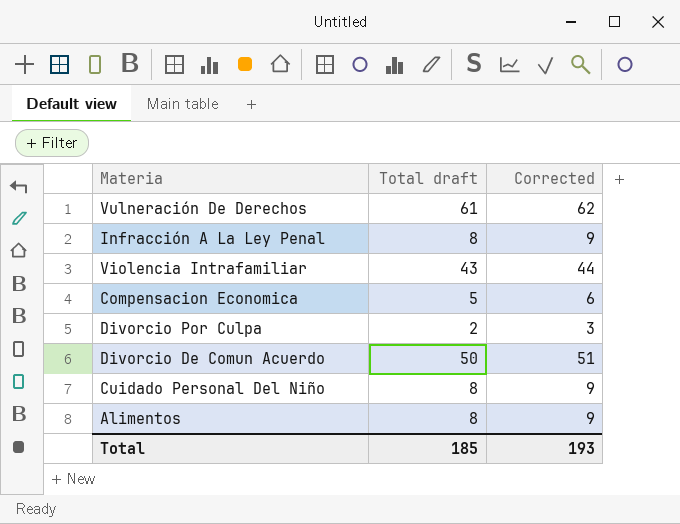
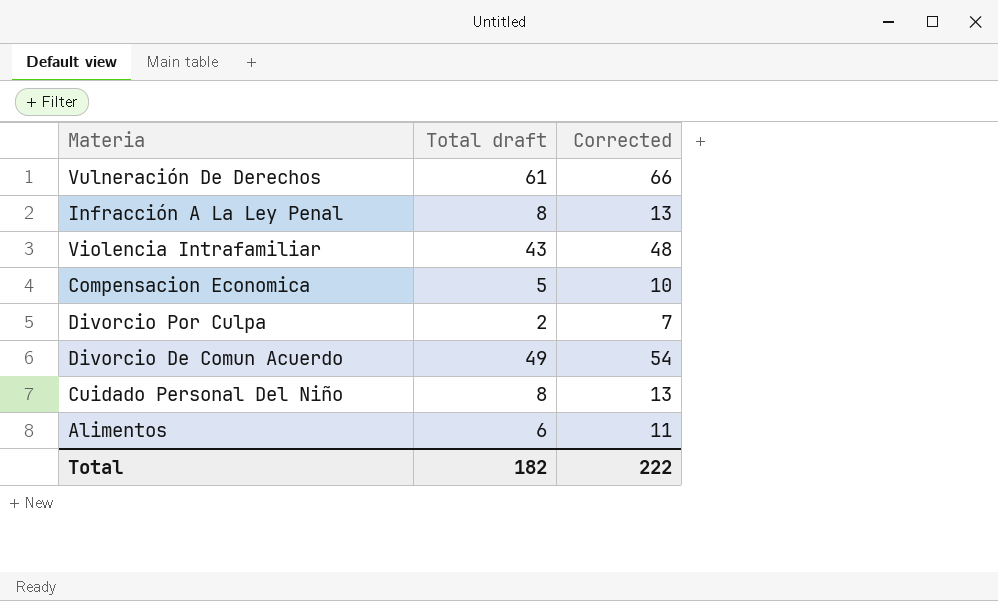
column Corrected | formula: [Total draft] + 1 -> [Total draft] + 5
Divorcio De Comun Acuerdo | Total draft: 50 -> 49
Alimentos | Total draft: 8 -> 6
Total | Total draft: 185 -> 182
Total | Corrected: 193 -> 222

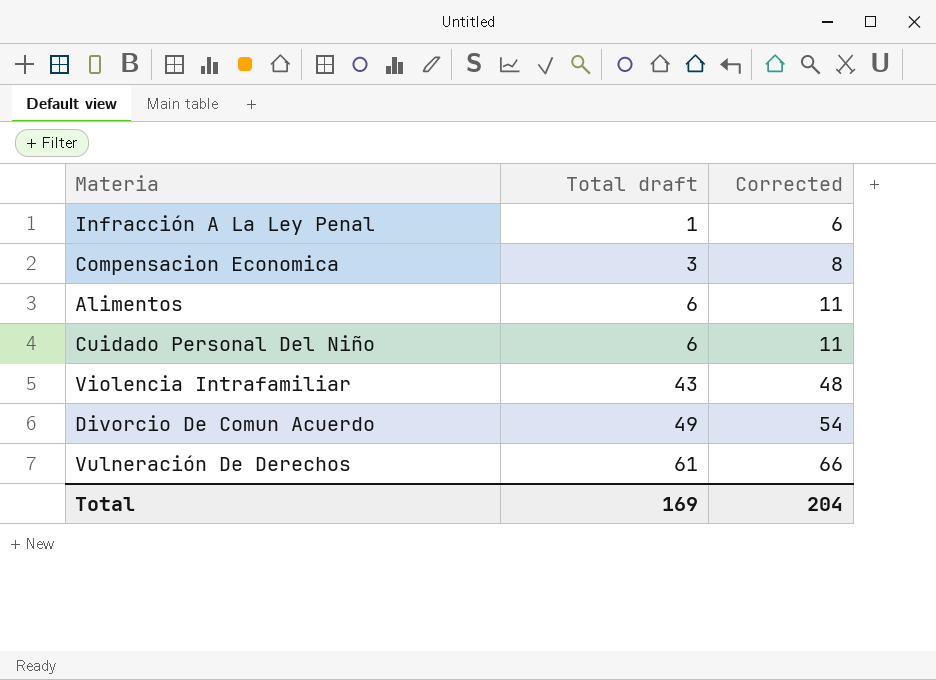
row order: none -> Total draft ascending
row Divorcio Por Culpa: 2 | 7 -> none
Infracción A La Ley Penal | Total draft: 8 -> 1
Infracción A La Ley Penal | Corrected: 13 -> 6
Compensacion Economica | Total draft: 5 -> 3
Compensacion Economica | Corrected: 10 -> 8
Cuidado Personal Del Niño | Total draft: 8 -> 6
Cuidado Personal Del Niño | Corrected: 13 -> 11
Total | Total draft: 182 -> 169
Total | Corrected: 222 -> 204

